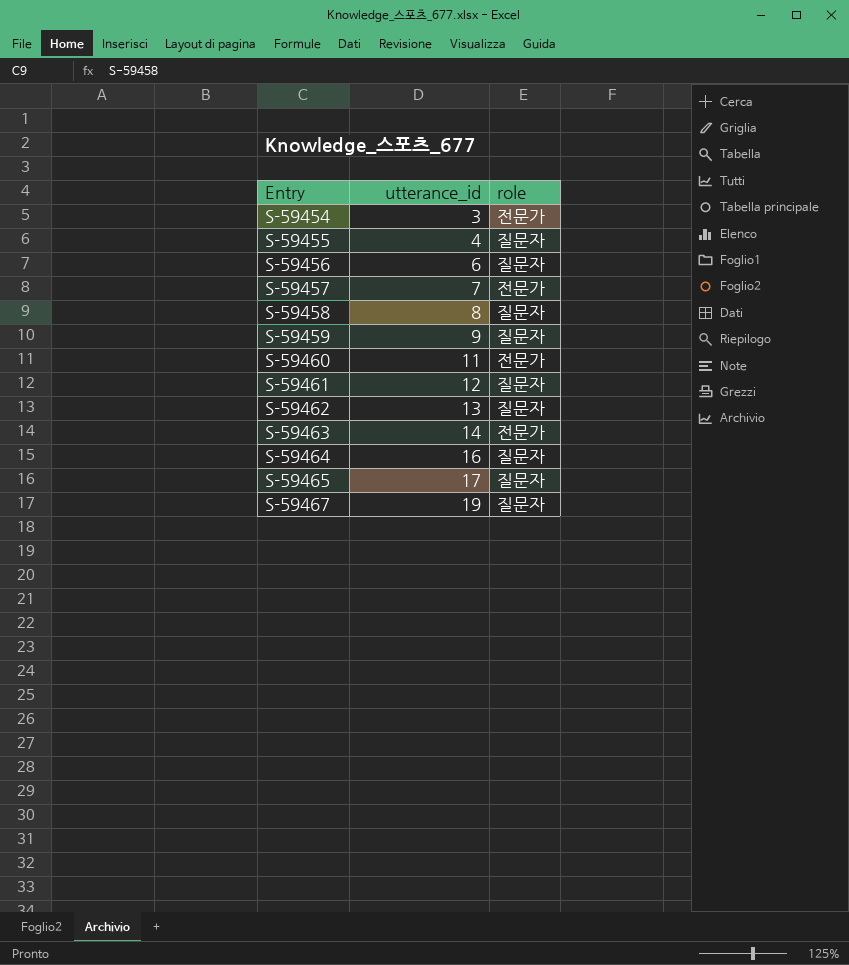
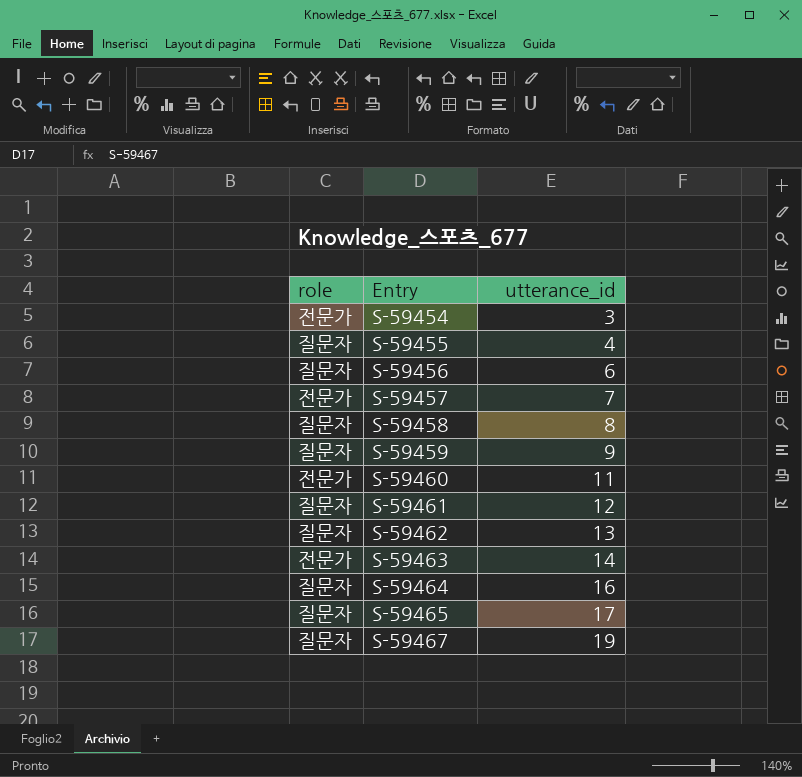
column role | position: 3 -> 1

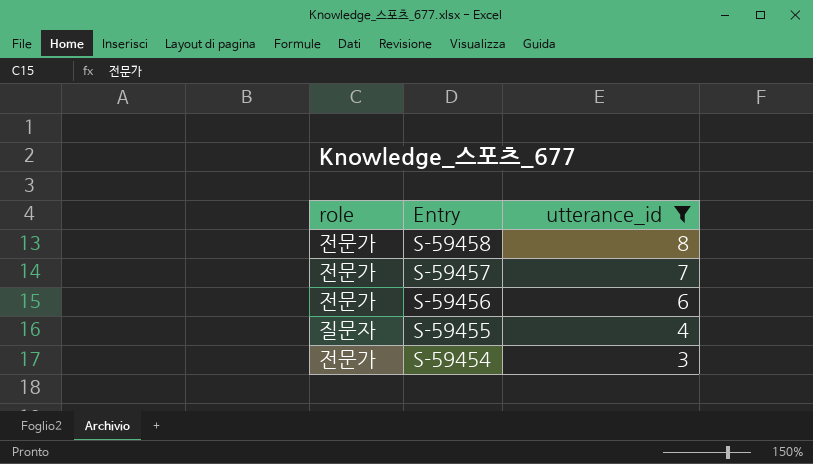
filter: none -> utterance_id <= 8
row order: Entry ascending -> Entry descending
S-59458 | role: 질문자 -> 전문가
S-59456 | role: 질문자 -> 전문가

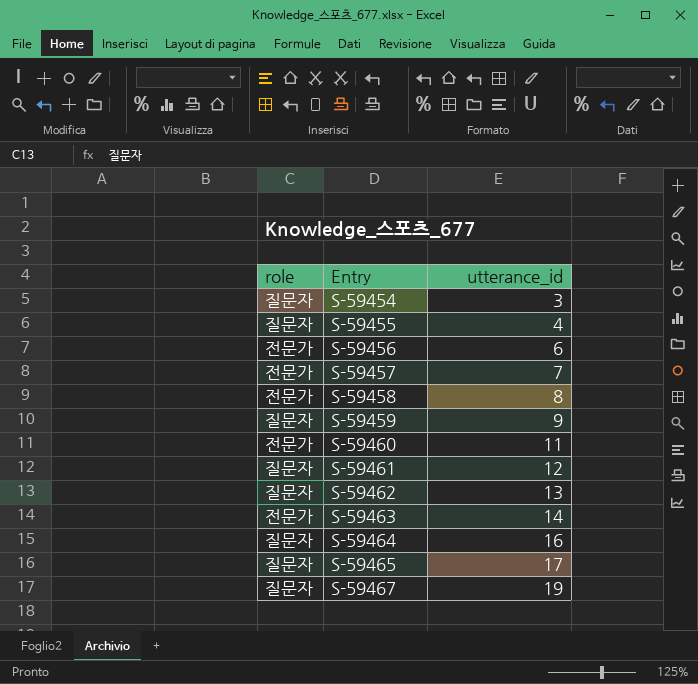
filter: utterance_id <= 8 -> none
row order: Entry descending -> Entry ascending
S-59454 | role: 전문가 -> 질문자

